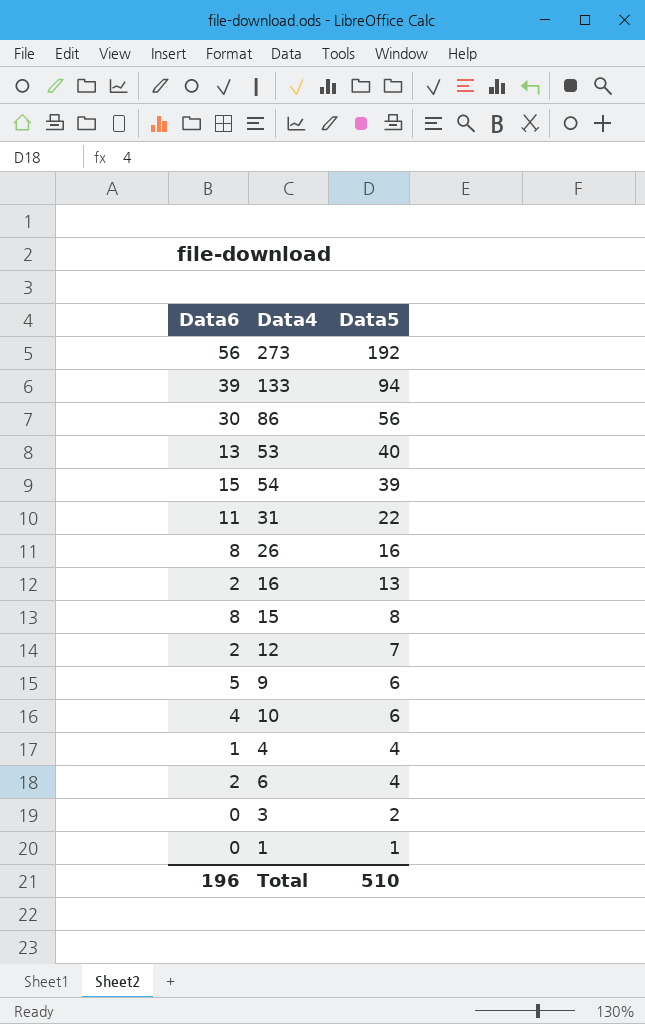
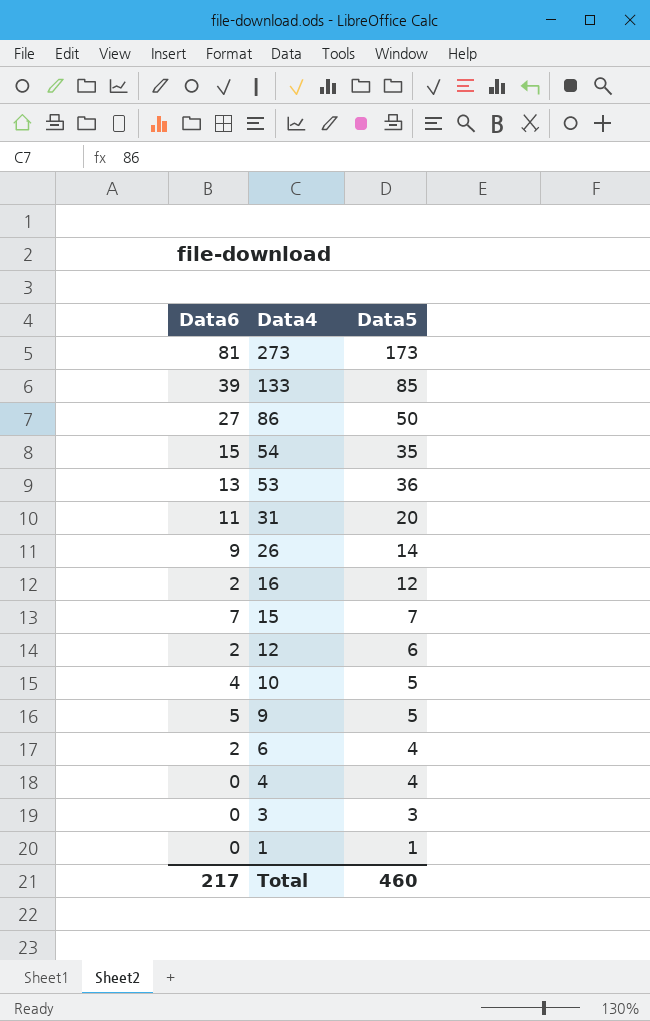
row order: Data5 descending -> Data4 descending
273 | Data6: 56 -> 81
273 | Data5: 192 -> 173
133 | Data5: 94 -> 85
86 | Data6: 30 -> 27
86 | Data5: 56 -> 50
54 | Data5: 39 -> 35
53 | Data5: 40 -> 36
31 | Data5: 22 -> 20
26 | Data6: 8 -> 9
26 | Data5: 16 -> 14
16 | Data5: 13 -> 12
15 | Data6: 8 -> 7
15 | Data5: 8 -> 7
12 | Data5: 7 -> 6
10 | Data5: 6 -> 5
9 | Data5: 6 -> 5
4 | Data6: 1 -> 0
3 | Data5: 2 -> 3
Total | Data6: 196 -> 217
Total | Data5: 510 -> 460

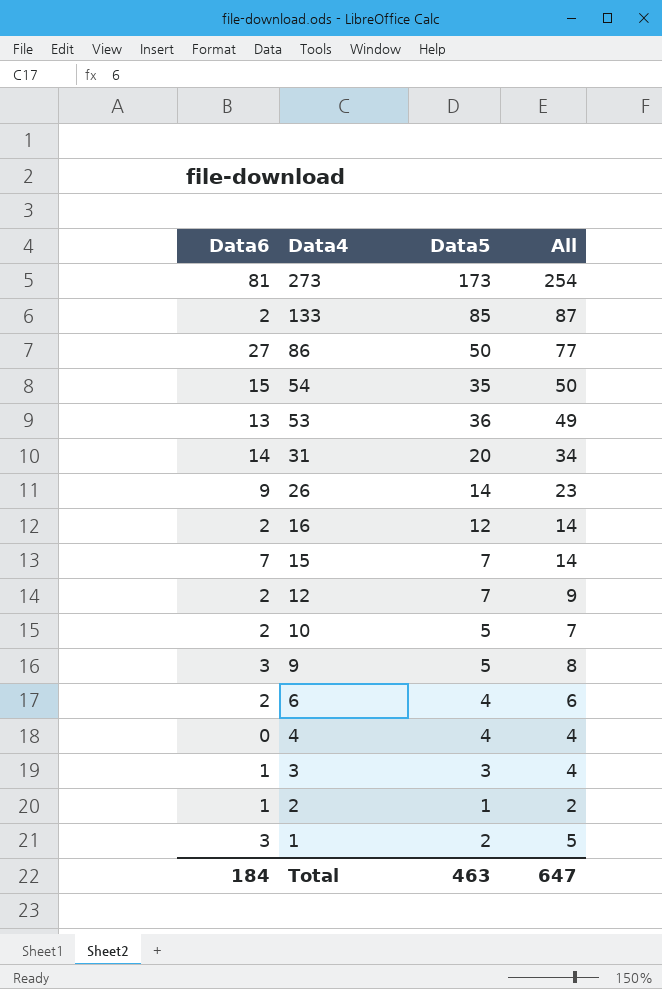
column All | formula: none -> [Data6] + [Data5]
133 | Data6: 39 -> 2
31 | Data6: 11 -> 14
12 | Data5: 6 -> 7
10 | Data6: 4 -> 2
9 | Data6: 5 -> 3
3 | Data6: 0 -> 1
row 2: none -> 1 | 1 | 2
1 | Data6: 0 -> 3
1 | Data5: 1 -> 2
Total | Data6: 217 -> 184
Total | Data5: 460 -> 463

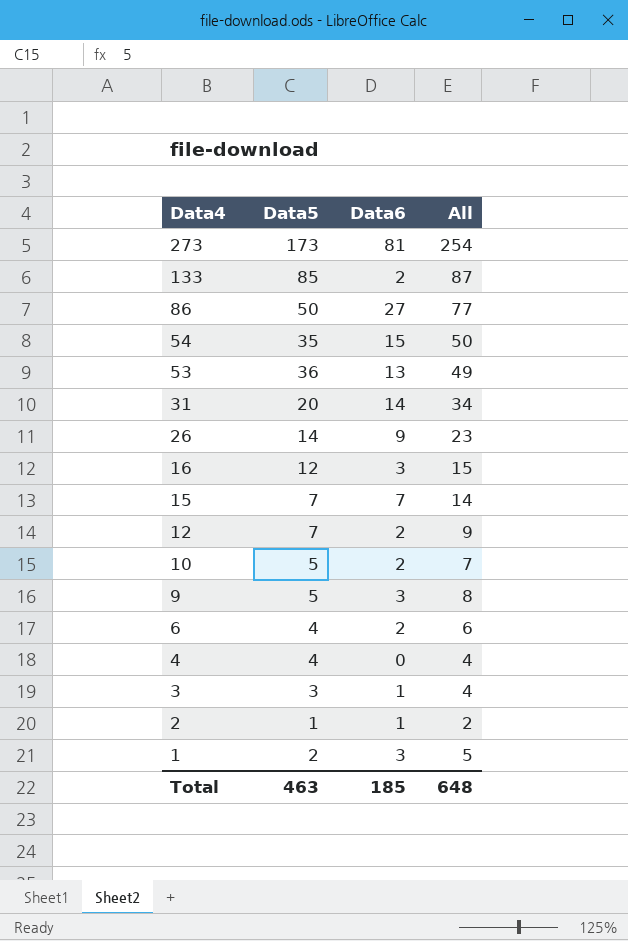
column Data6 | position: 1 -> 3
16 | Data6: 2 -> 3
16 | All: 14 -> 15
Total | Data6: 184 -> 185
Total | All: 647 -> 648

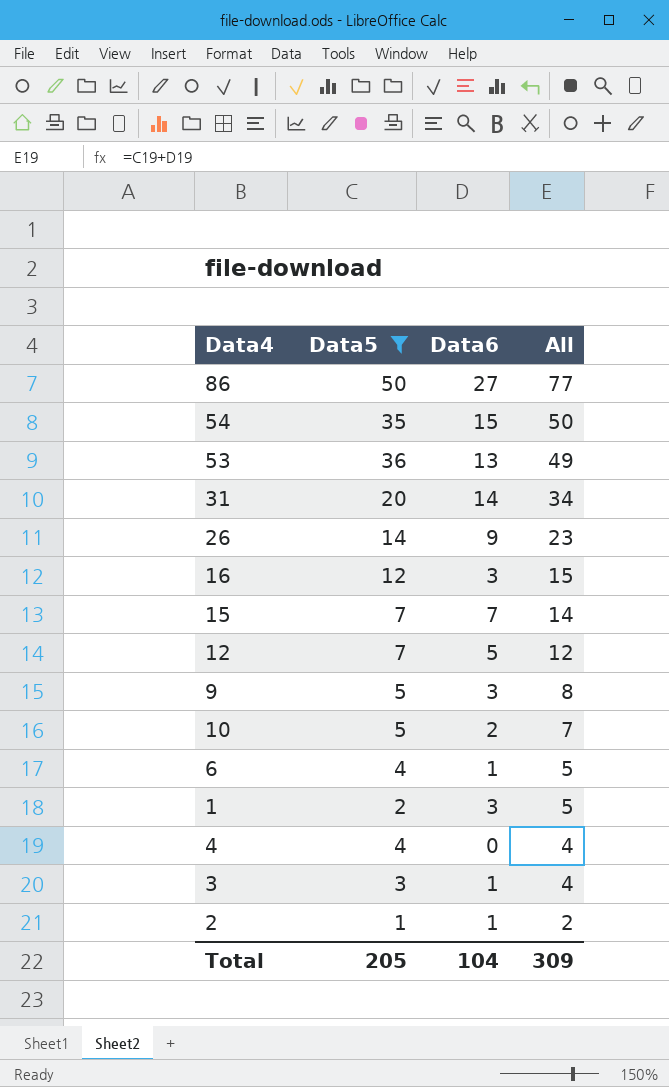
filter: none -> Data5 <= 50
row order: Data4 descending -> All descending
12 | Data6: 2 -> 5
12 | All: 9 -> 12
6 | Data6: 2 -> 1
6 | All: 6 -> 5
Total | Data5: 463 -> 205
Total | Data6: 185 -> 104
Total | All: 648 -> 309

